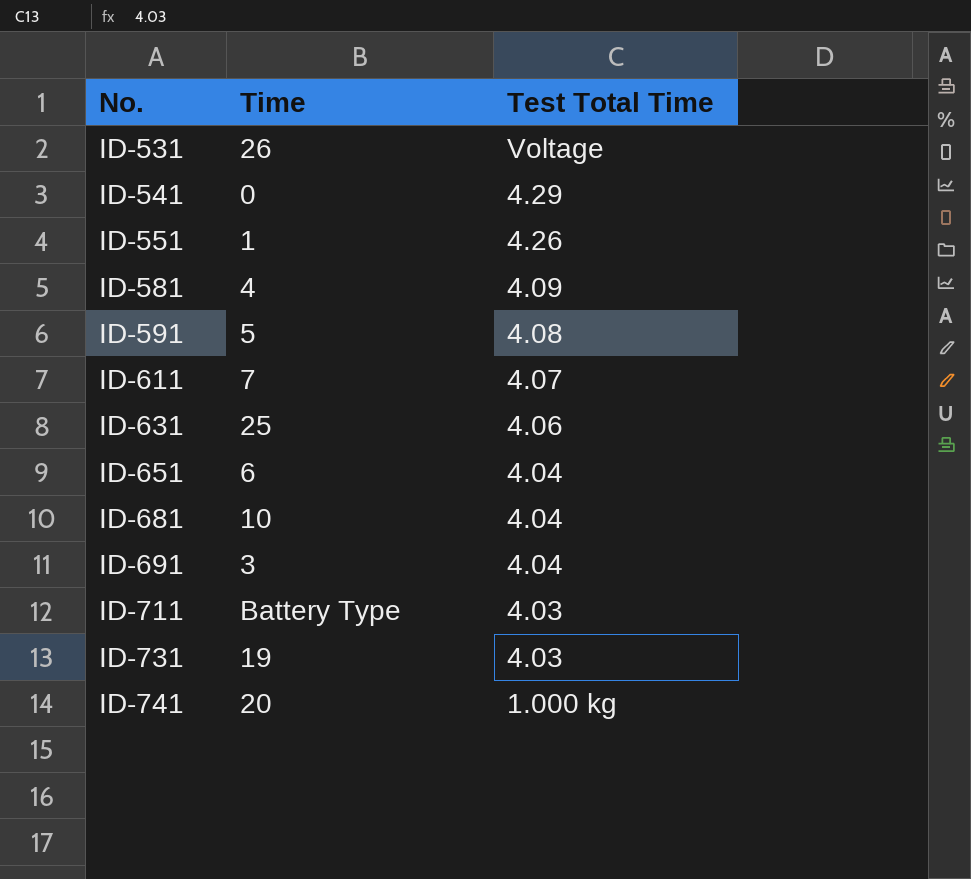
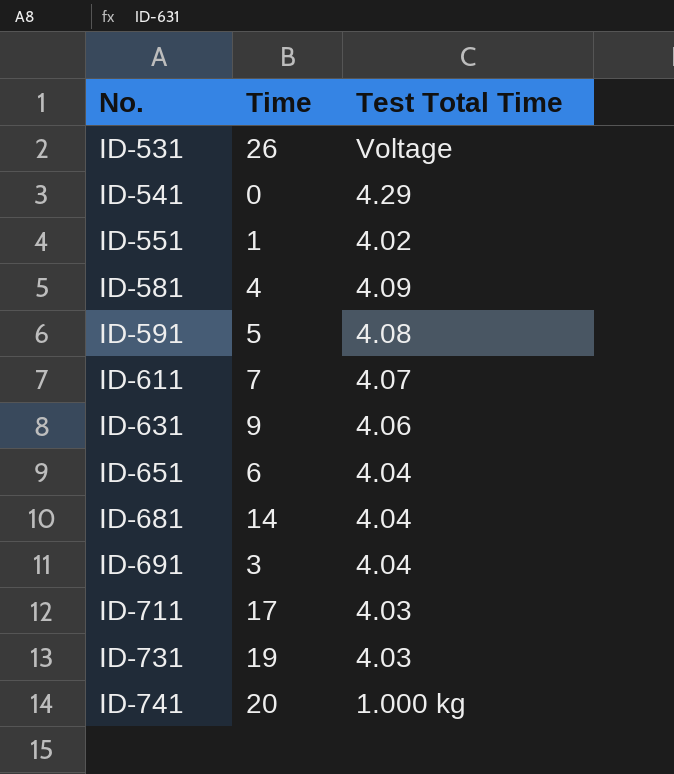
ID-551 | Test Total Time: 4.26 -> 4.02
ID-631 | Time: 25 -> 9
ID-681 | Time: 10 -> 14
ID-711 | Time: Battery Type -> 17

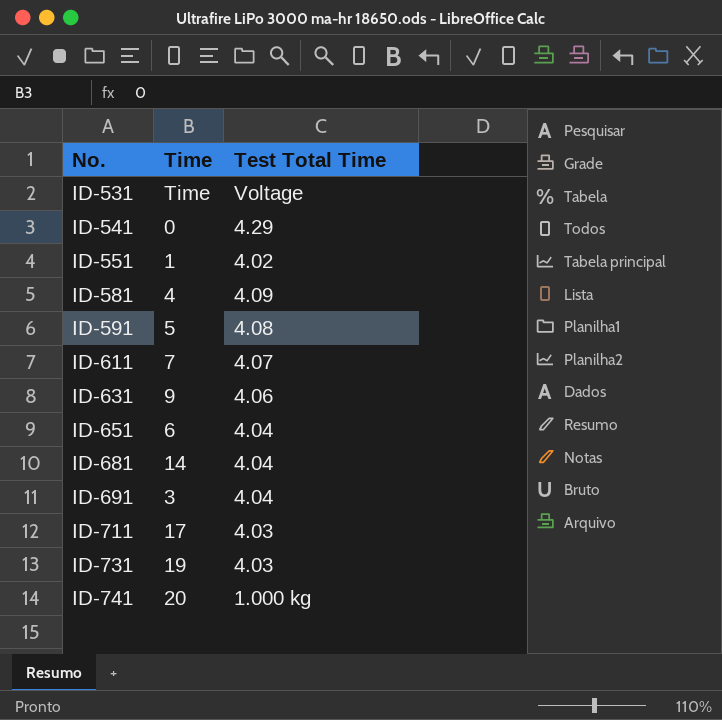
ID-531 | Time: 26 -> Time

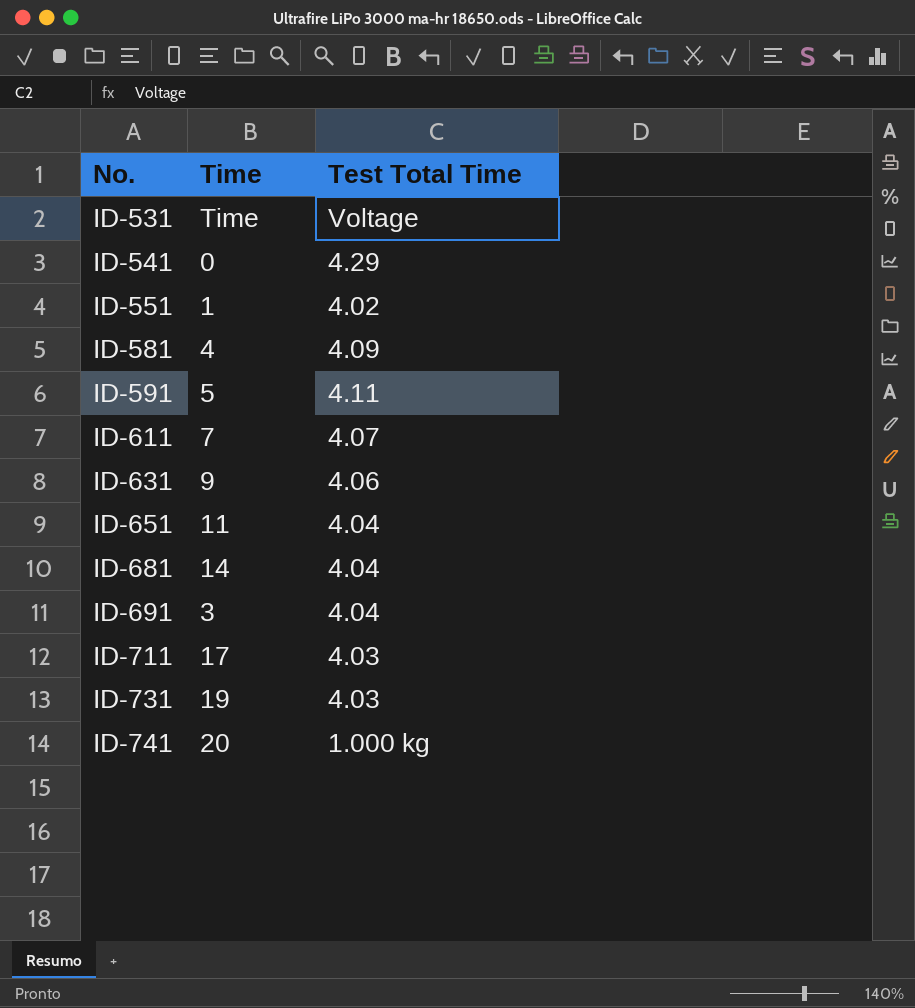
ID-591 | Test Total Time: 4.08 -> 4.11
ID-651 | Time: 6 -> 11

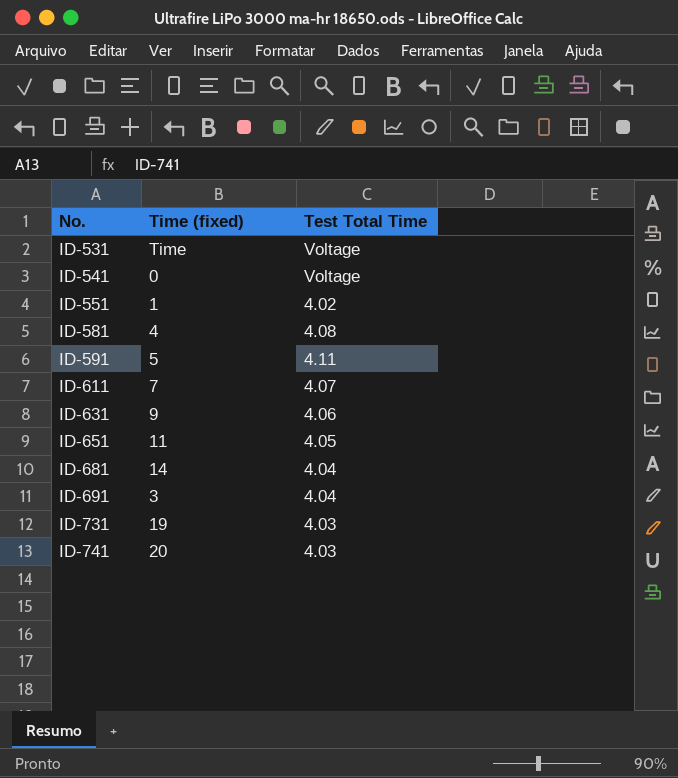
column name: Time -> Time (fixed)
row ID-711: 17 | 4.03 -> none
ID-541 | Test Total Time: 4.29 -> Voltage
ID-581 | Test Total Time: 4.09 -> 4.08
ID-651 | Test Total Time: 4.04 -> 4.05
ID-741 | Test Total Time: 1.000 kg -> 4.03

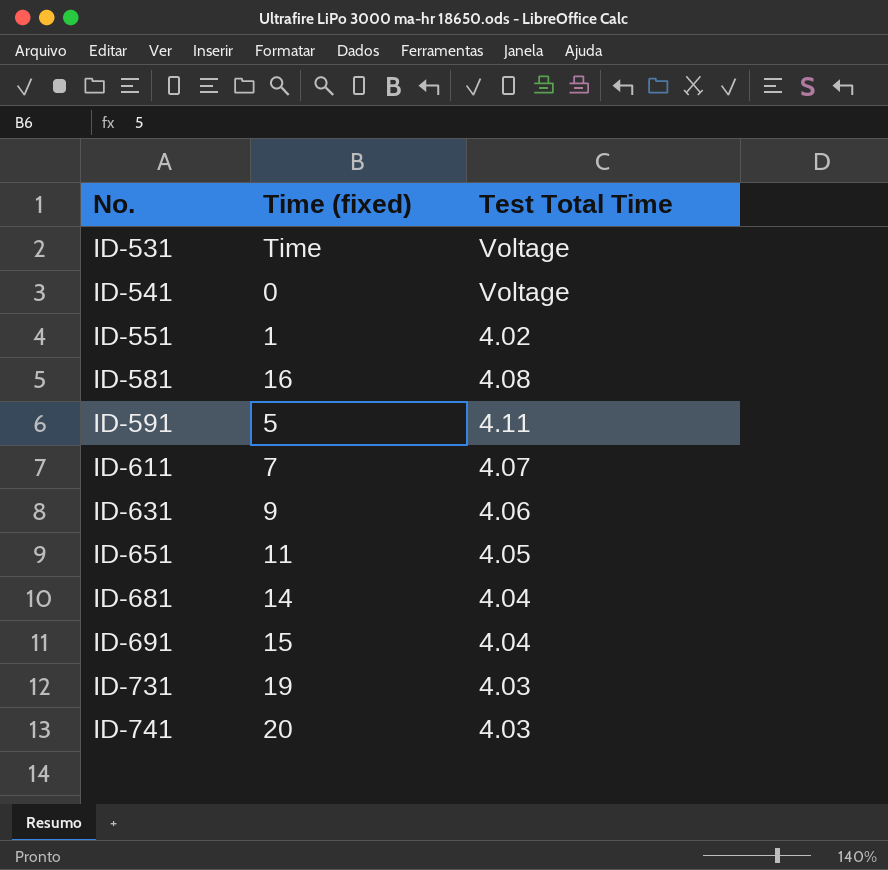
ID-581 | Time (fixed): 4 -> 16
ID-691 | Time (fixed): 3 -> 15

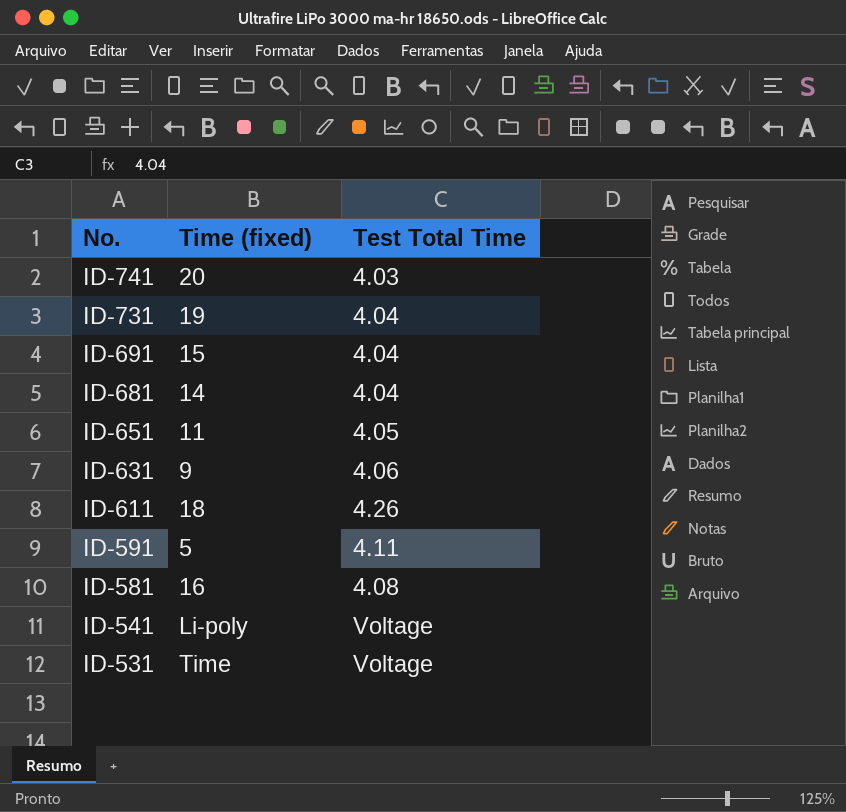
row order: No. ascending -> No. descending
row ID-551: 1 | 4.02 -> none
ID-731 | Test Total Time: 4.03 -> 4.04
ID-611 | Time (fixed): 7 -> 18
ID-611 | Test Total Time: 4.07 -> 4.26
ID-541 | Time (fixed): 0 -> Li-poly

